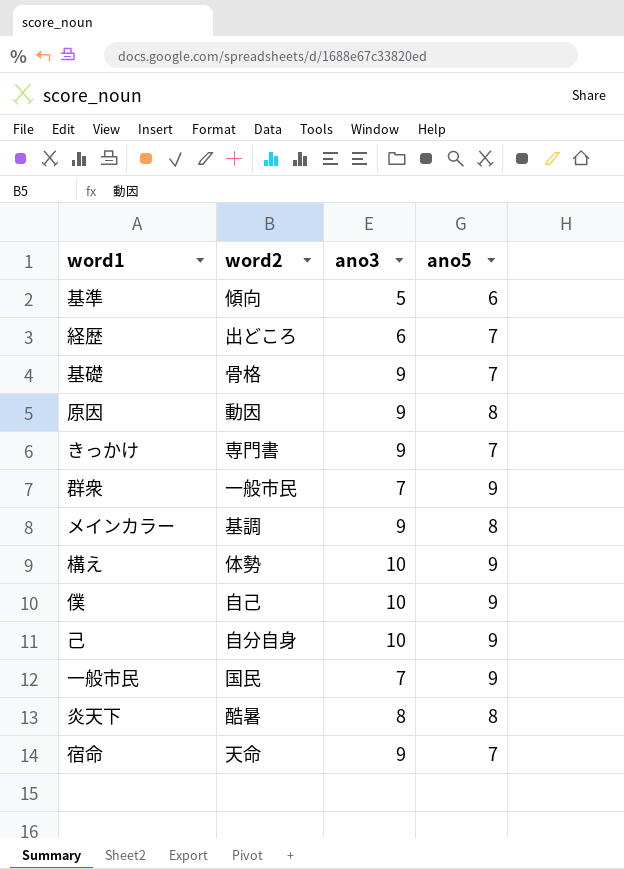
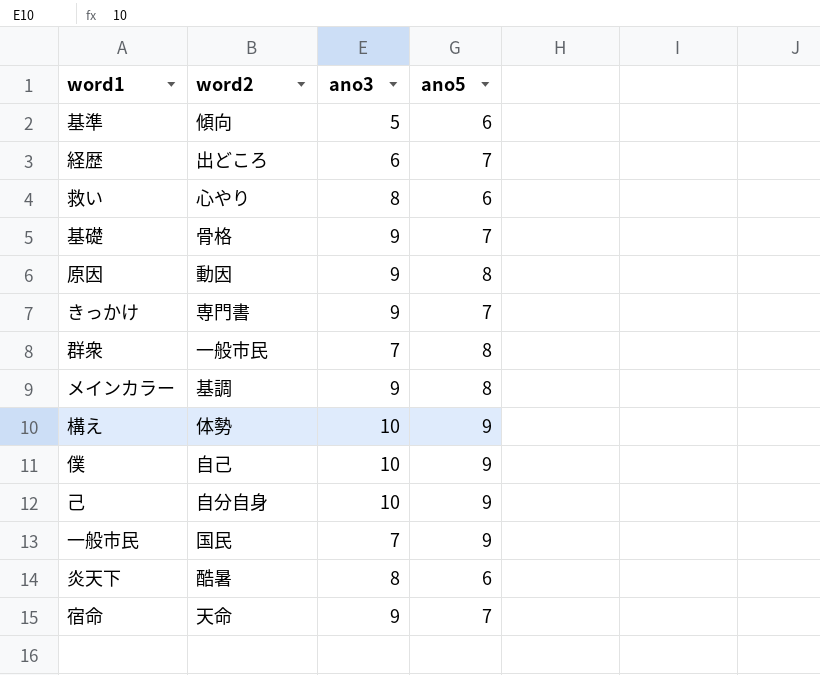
row 救い: none -> 心やり | 8 | 6
群衆 | ano5: 9 -> 8
炎天下 | ano5: 8 -> 6

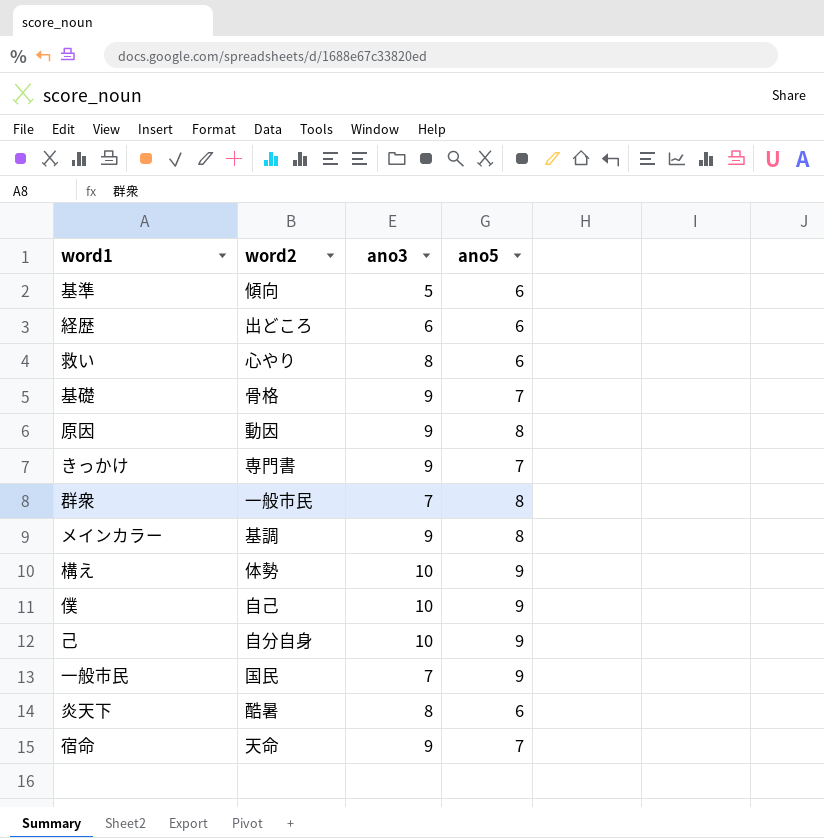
経歴 | ano5: 7 -> 6

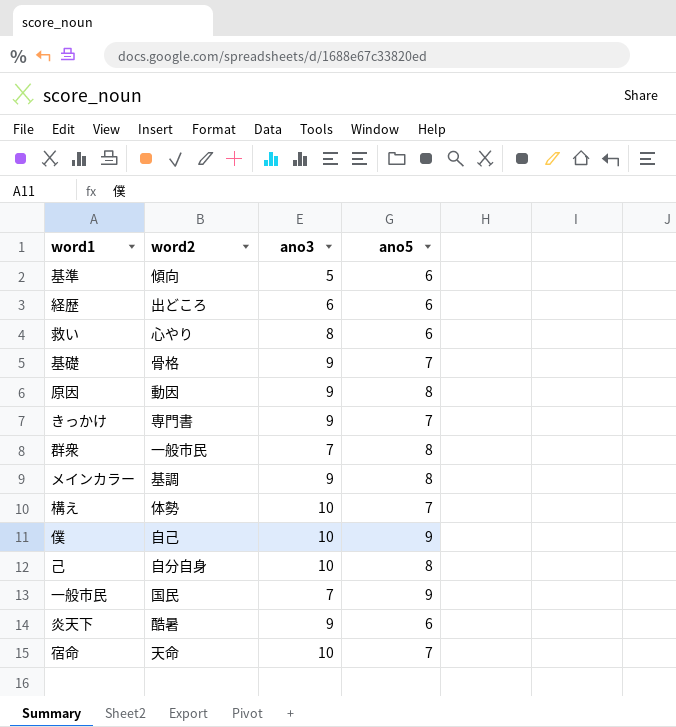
構え | ano5: 9 -> 7
己 | ano5: 9 -> 8
炎天下 | ano3: 8 -> 9
宿命 | ano3: 9 -> 10

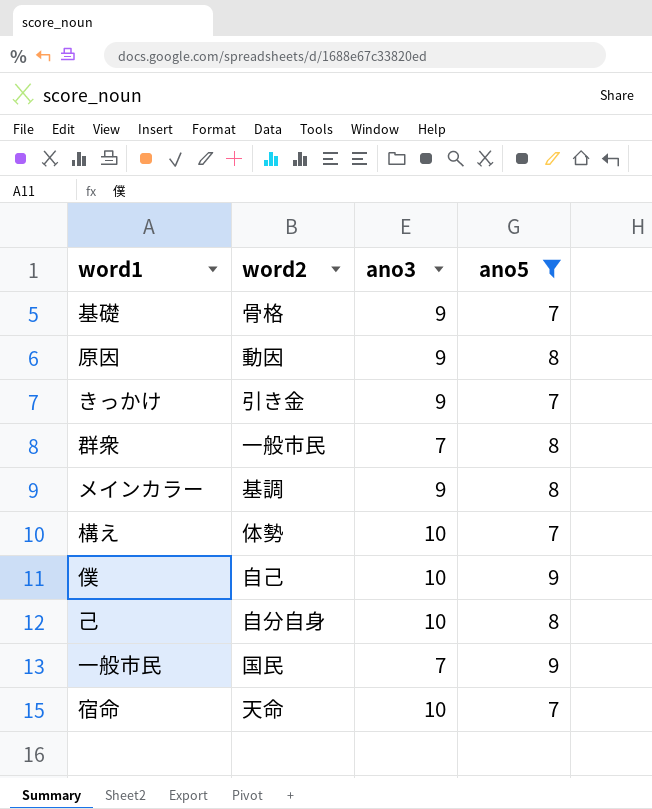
filter: none -> ano5 != 6
きっかけ | word2: 専門書 -> 引き金

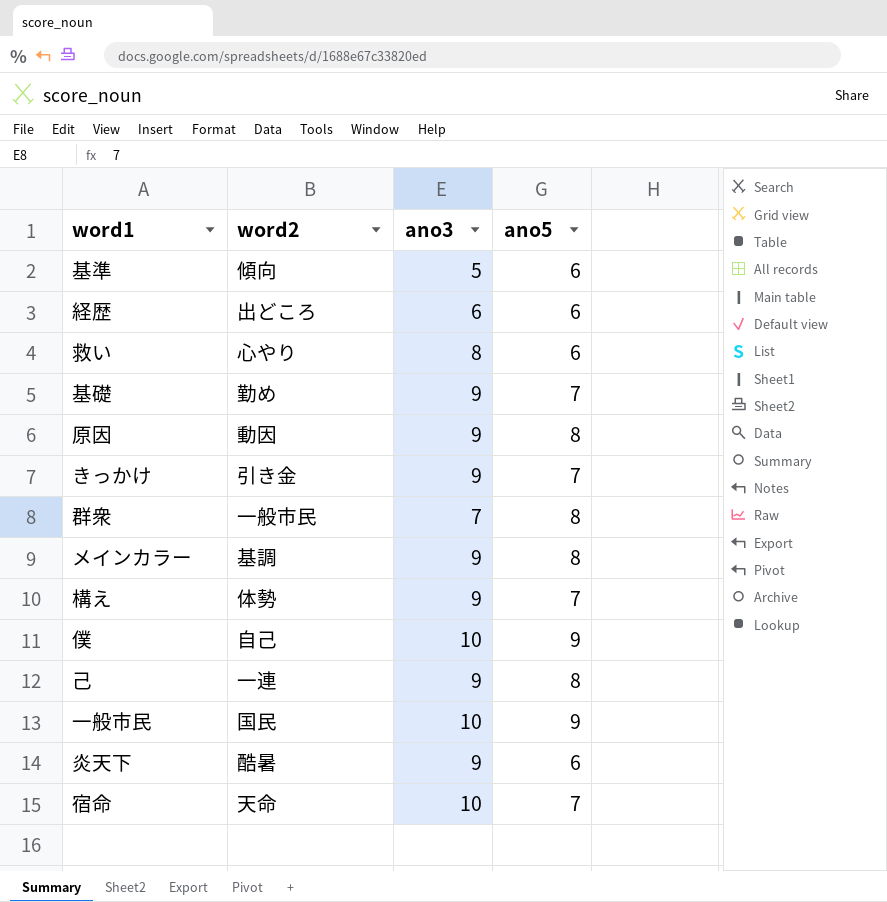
filter: ano5 != 6 -> none
基礎 | word2: 骨格 -> 勤め
構え | ano3: 10 -> 9
己 | word2: 自分自身 -> 一連
己 | ano3: 10 -> 9
一般市民 | ano3: 7 -> 10

